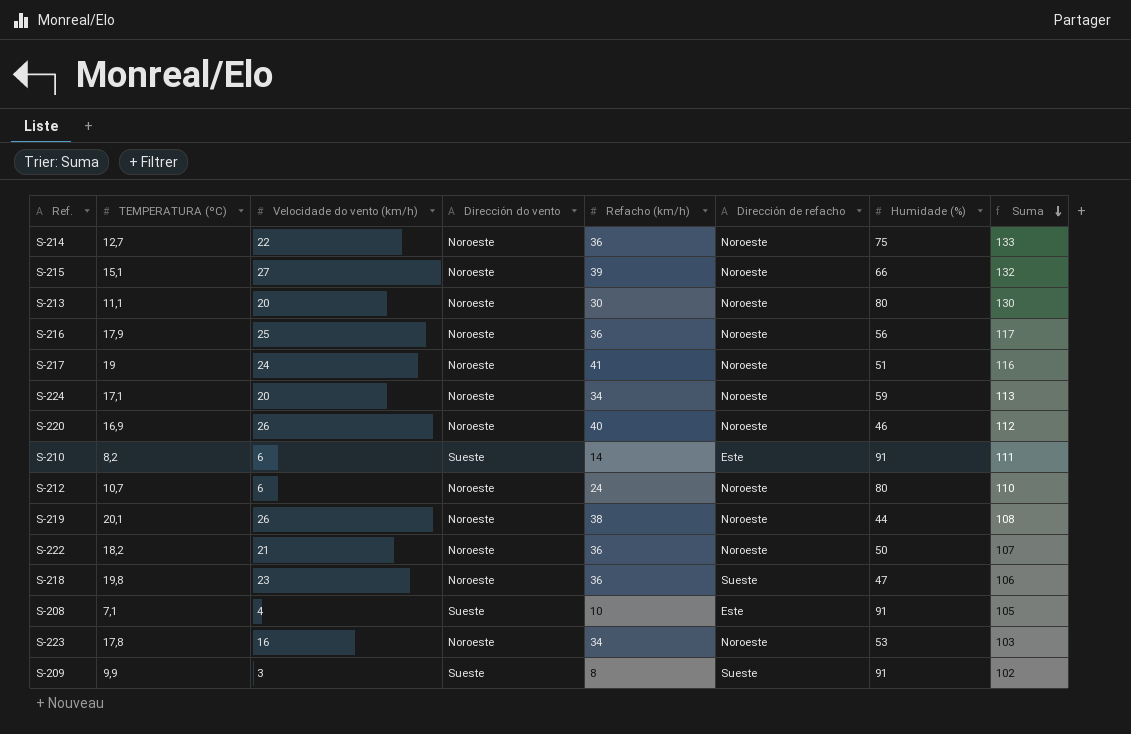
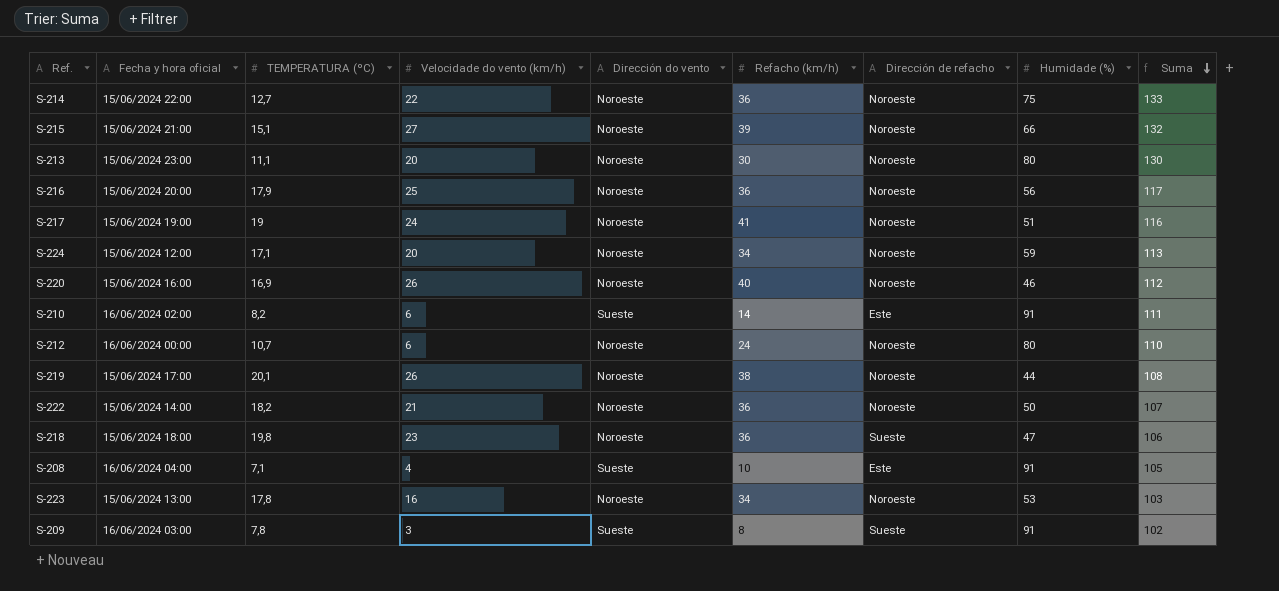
column Fecha y hora oficial | position: none -> 2
S-209 | TEMPERATURA (ºC): 9,9 -> 7,8

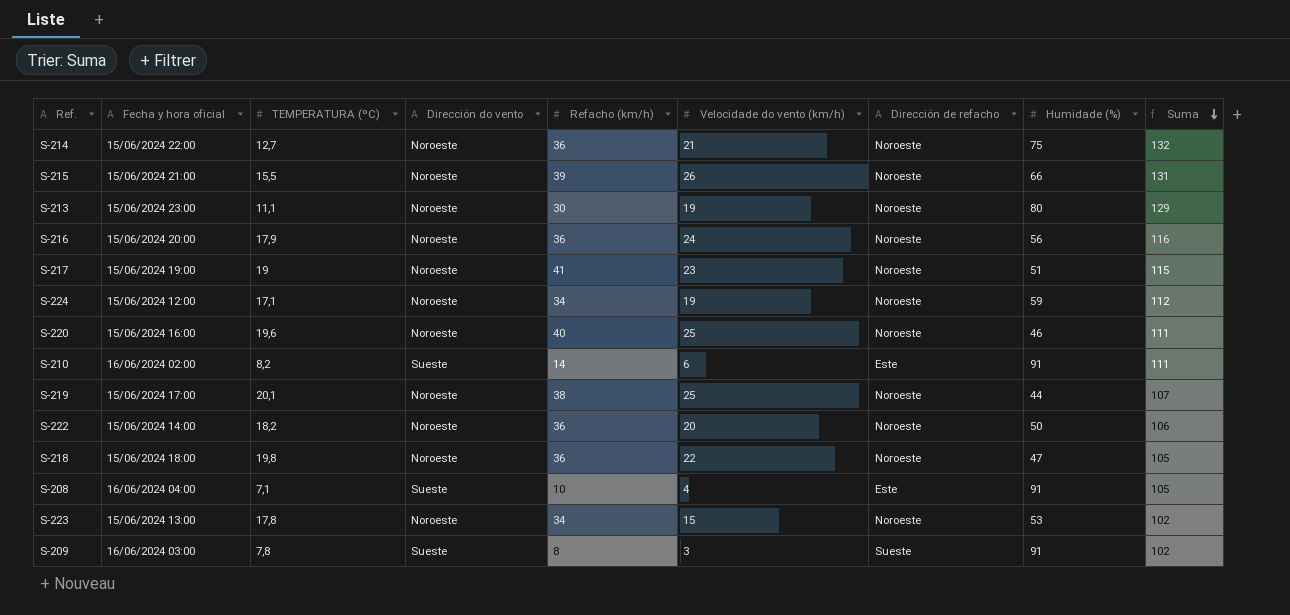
column Velocidade do vento (km/h) | position: 4 -> 6
row S-212: 16/06/2024 00:00 | 10,7 | 6 | Noroeste | 24 | Noroeste | 80 | 110 -> none
S-214 | Velocidade do vento (km/h): 22 -> 21
S-214 | Suma: 133 -> 132
S-215 | TEMPERATURA (ºC): 15,1 -> 15,5
S-215 | Velocidade do vento (km/h): 27 -> 26
S-215 | Suma: 132 -> 131
S-213 | Velocidade do vento (km/h): 20 -> 19
S-213 | Suma: 130 -> 129
S-216 | Velocidade do vento (km/h): 25 -> 24
S-216 | Suma: 117 -> 116
S-217 | Velocidade do vento (km/h): 24 -> 23
S-217 | Suma: 116 -> 115
S-224 | Velocidade do vento (km/h): 20 -> 19
S-224 | Suma: 113 -> 112
S-220 | TEMPERATURA (ºC): 16,9 -> 19,6
S-220 | Velocidade do vento (km/h): 26 -> 25
S-220 | Suma: 112 -> 111
S-219 | Velocidade do vento (km/h): 26 -> 25
S-219 | Suma: 108 -> 107
S-222 | Velocidade do vento (km/h): 21 -> 20
S-222 | Suma: 107 -> 106
S-218 | Velocidade do vento (km/h): 23 -> 22
S-218 | Dirección de refacho: Sueste -> Noroeste
S-218 | Suma: 106 -> 105
S-223 | Velocidade do vento (km/h): 16 -> 15
S-223 | Suma: 103 -> 102

